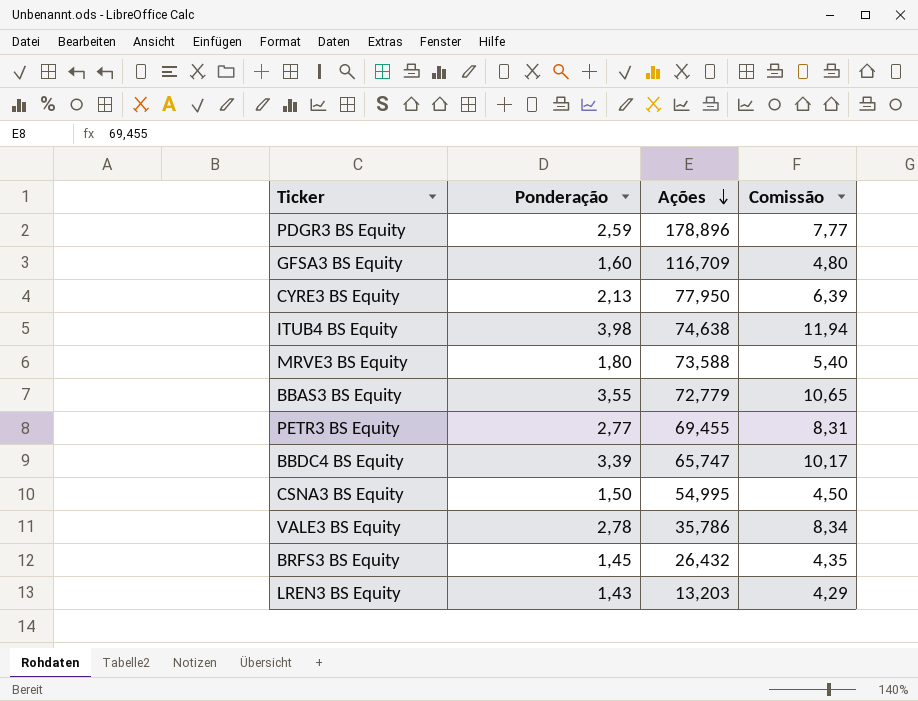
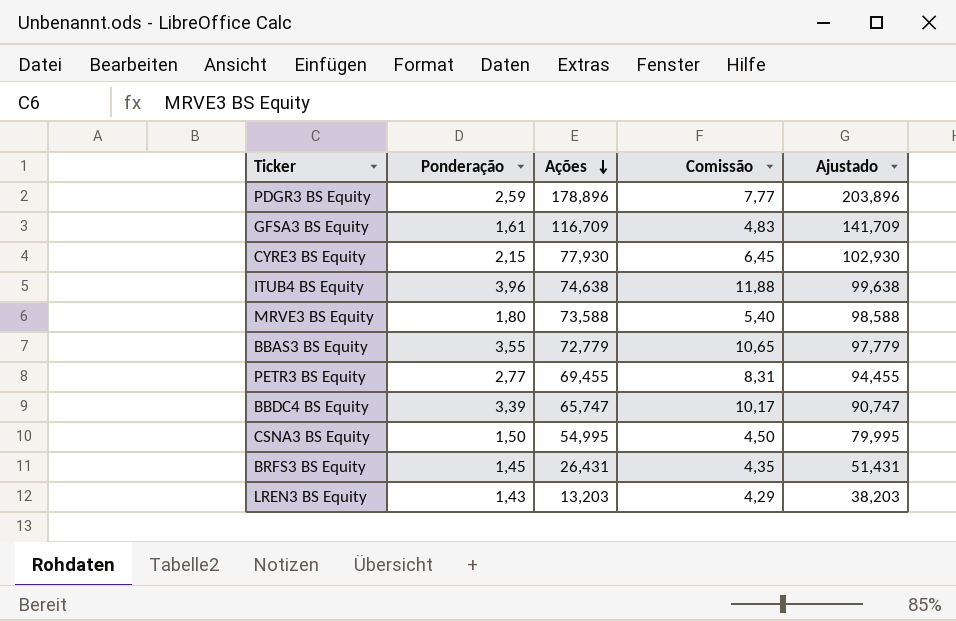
column Ajustado | formula: none -> [Ações] + 25
row VALE3 BS Equity: 2,78 | 35,786 | 8,34 -> none
GFSA3 BS Equity | Ponderação: 1,60 -> 1,61
GFSA3 BS Equity | Comissão: 4,80 -> 4,83
CYRE3 BS Equity | Ponderação: 2,13 -> 2,15
CYRE3 BS Equity | Ações: 77,950 -> 77,930
CYRE3 BS Equity | Comissão: 6,39 -> 6,45
ITUB4 BS Equity | Ponderação: 3,98 -> 3,96
ITUB4 BS Equity | Comissão: 11,94 -> 11,88
BRFS3 BS Equity | Ações: 26,432 -> 26,431

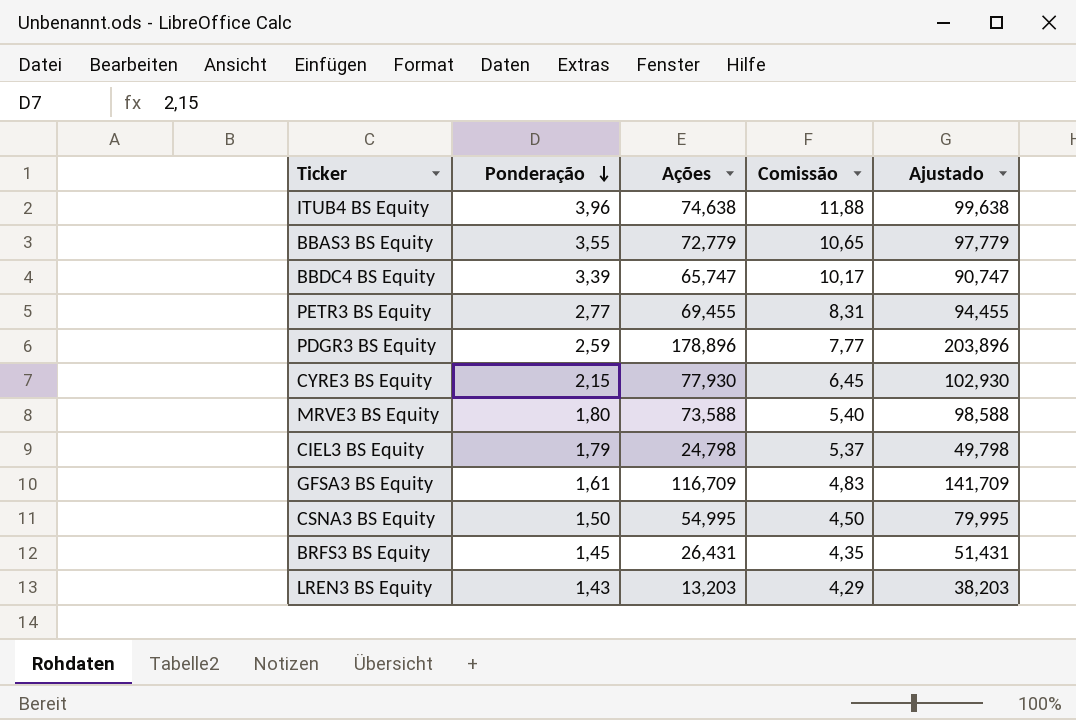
row order: Ações descending -> Ponderação descending
row CIEL3 BS Equity: none -> 1,79 | 24,798 | 5,37 | 49,798

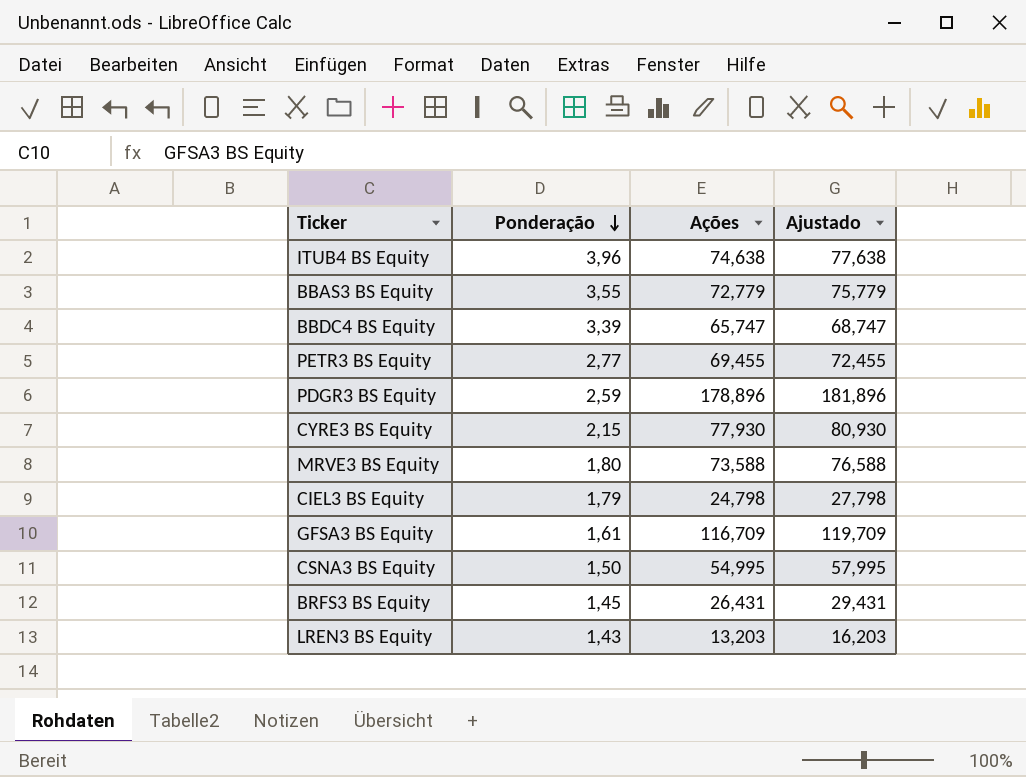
column Comissão | formula: [Ponderação] * 3 -> none
column Ajustado | formula: [Ações] + 25 -> [Ações] + 3

